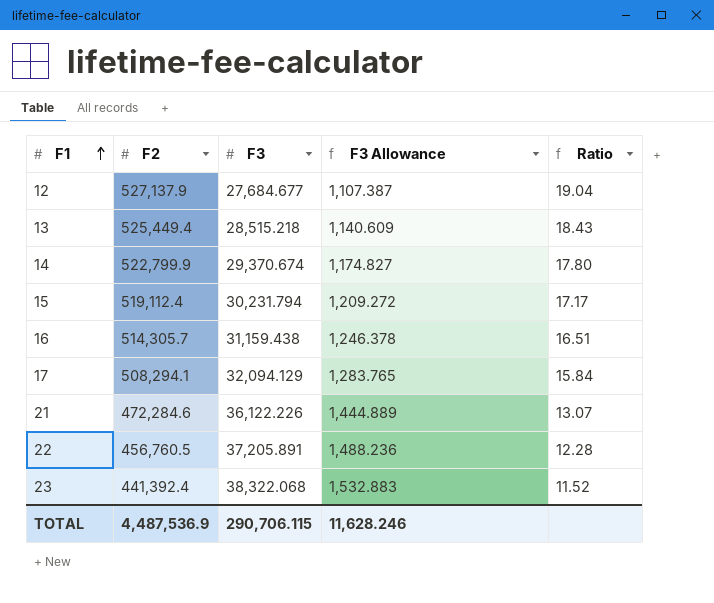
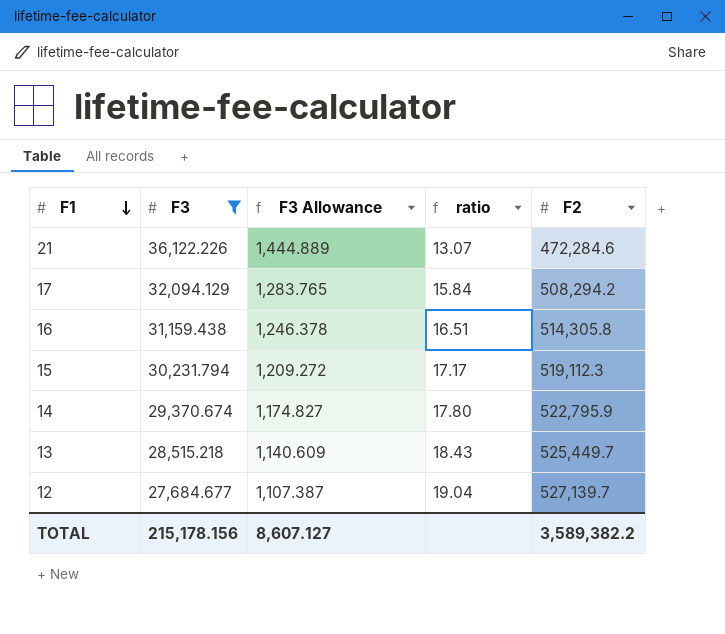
filter: none -> F3 <= 36,122.226
row order: F1 ascending -> F1 descending
column name: Ratio -> ratio
column F2 | position: 2 -> 5
17 | F2: 508,294.1 -> 508,294.2
16 | F2: 514,305.7 -> 514,305.8
15 | F2: 519,112.4 -> 519,112.3
14 | F2: 522,799.9 -> 522,795.9
13 | F2: 525,449.4 -> 525,449.7
12 | F2: 527,137.9 -> 527,139.7
TOTAL | F3: 290,706.115 -> 215,178.156
TOTAL | F3 Allowance: 11,628.246 -> 8,607.127
TOTAL | F2: 4,487,536.9 -> 3,589,382.2

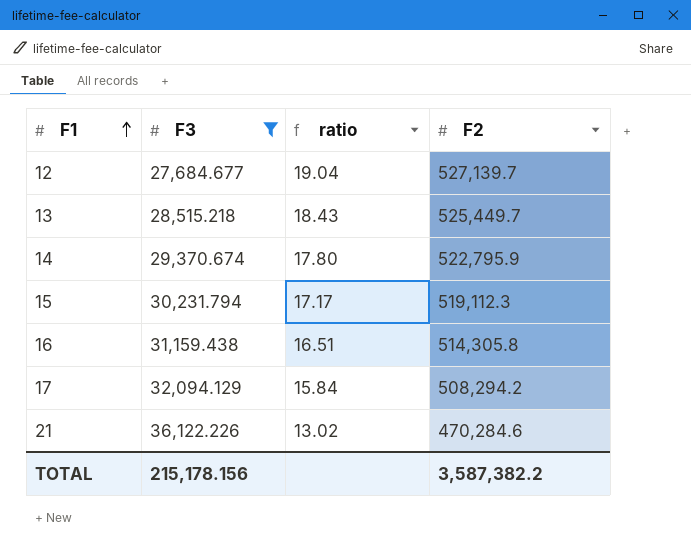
row order: F1 descending -> F1 ascending
column F3 Allowance | formula: [F3] * 0.04 -> none
21 | ratio: 13.07 -> 13.02
21 | F2: 472,284.6 -> 470,284.6
TOTAL | F2: 3,589,382.2 -> 3,587,382.2

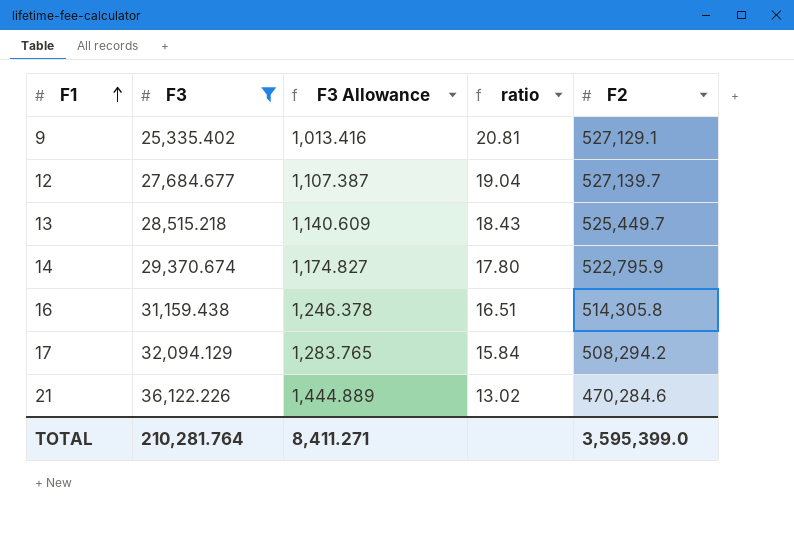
column F3 Allowance | formula: none -> [F3] * 0.04
row 15: 30,231.794 | 17.17 | 519,112.3 -> none
row 9: none -> 25,335.402 | 1,013.416 | 20.81 | 527,129.1
TOTAL | F3: 215,178.156 -> 210,281.764
TOTAL | F2: 3,587,382.2 -> 3,595,399.0

